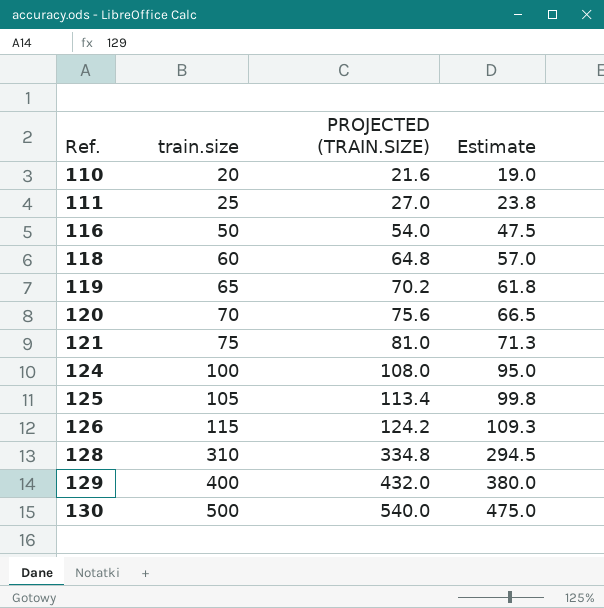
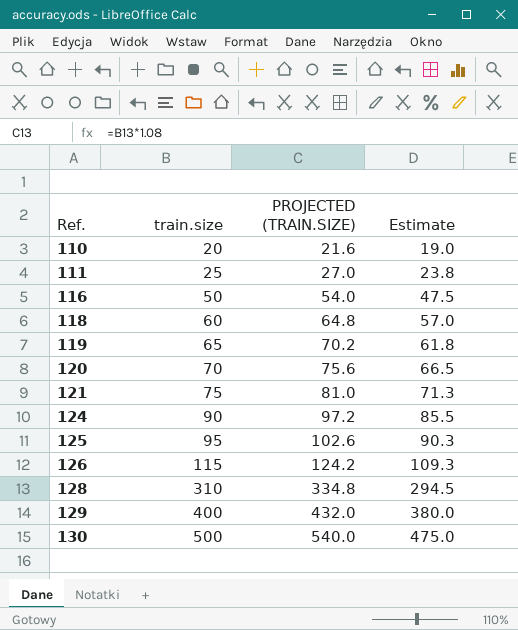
124 | train.size: 100 -> 90
124 | PROJECTED (TRAIN.SIZE): 108.0 -> 97.2
124 | Estimate: 95.0 -> 85.5
125 | train.size: 105 -> 95
125 | PROJECTED (TRAIN.SIZE): 113.4 -> 102.6
125 | Estimate: 99.8 -> 90.3

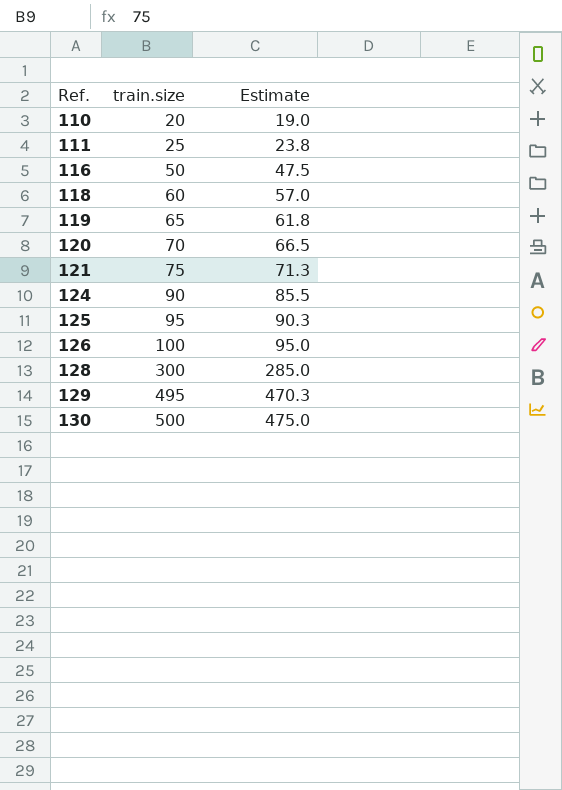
column PROJECTED (TRAIN.SIZE) | formula: [train.size] * 1.08 -> none
126 | train.size: 115 -> 100
126 | Estimate: 109.3 -> 95.0
128 | train.size: 310 -> 300
128 | Estimate: 294.5 -> 285.0
129 | train.size: 400 -> 495
129 | Estimate: 380.0 -> 470.3

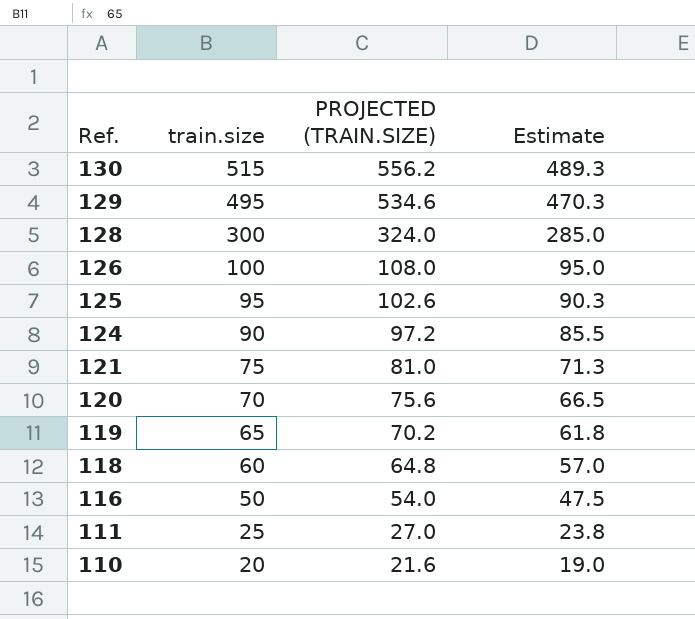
row order: Ref. ascending -> Ref. descending
column PROJECTED (TRAIN.SIZE) | formula: none -> [train.size] * 1.08
130 | train.size: 500 -> 515
130 | Estimate: 475.0 -> 489.3

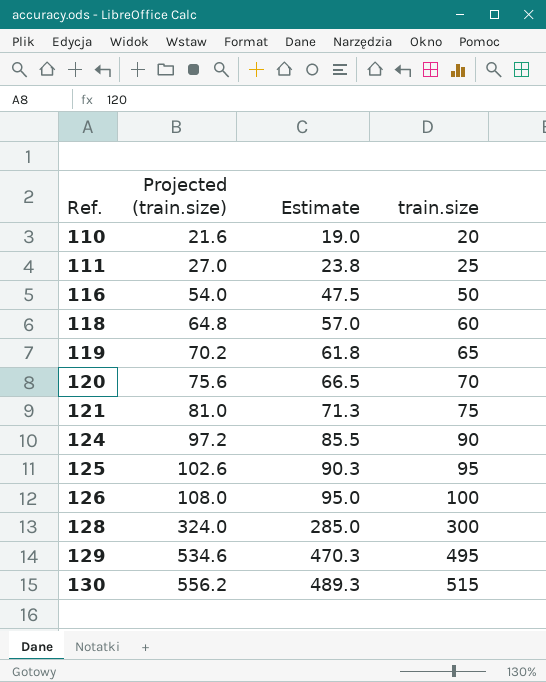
row order: Ref. descending -> Ref. ascending
column name: PROJECTED (TRAIN.SIZE) -> Projected (train.size)
column train.size | position: 2 -> 4

